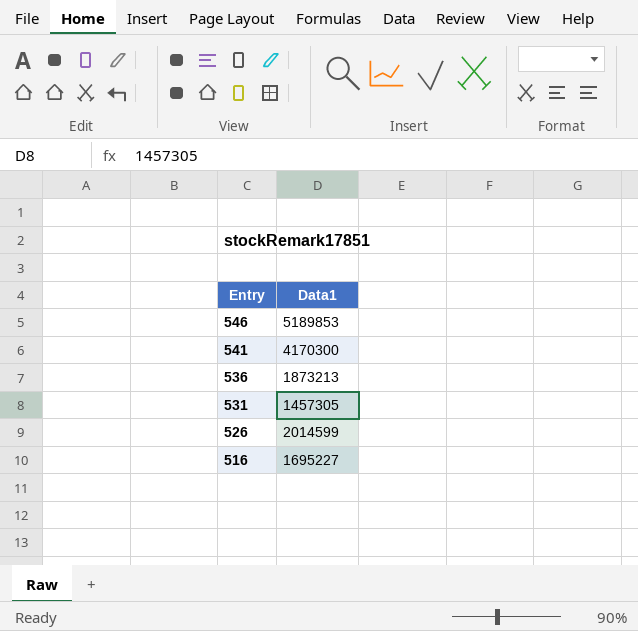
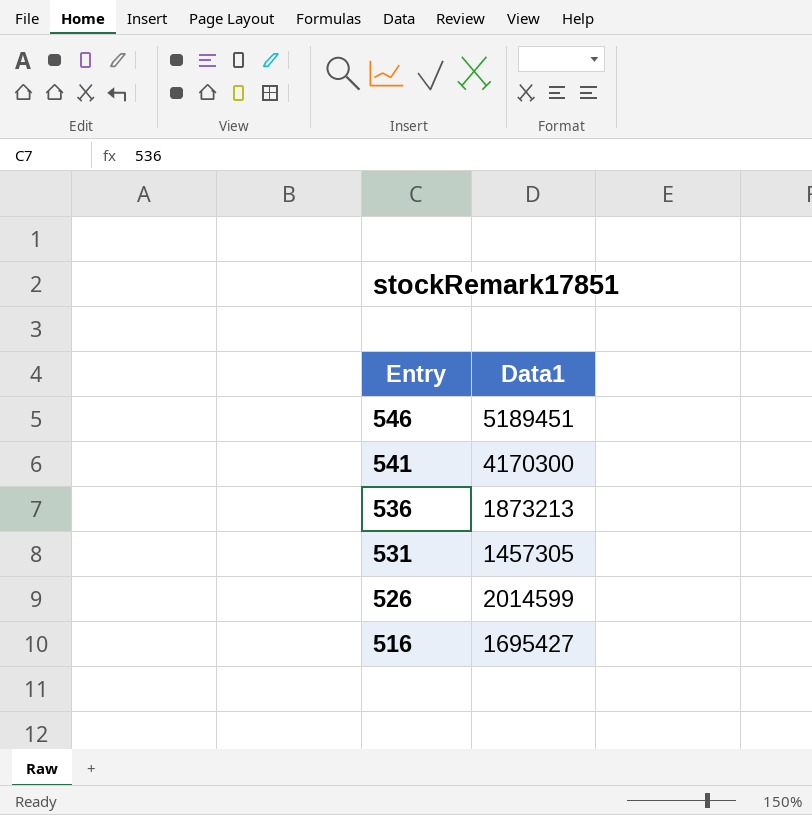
546 | Data1: 5189853 -> 5189451
516 | Data1: 1695227 -> 1695427

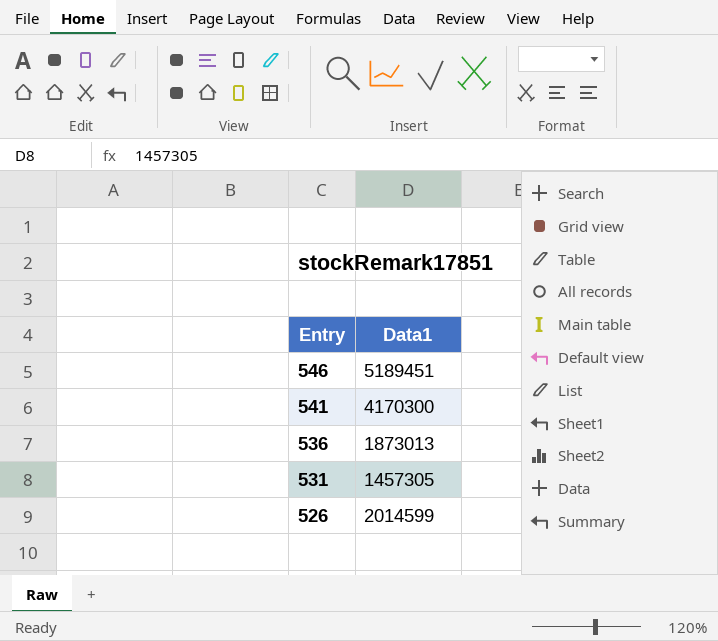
row 516: 1695427 -> none
536 | Data1: 1873213 -> 1873013

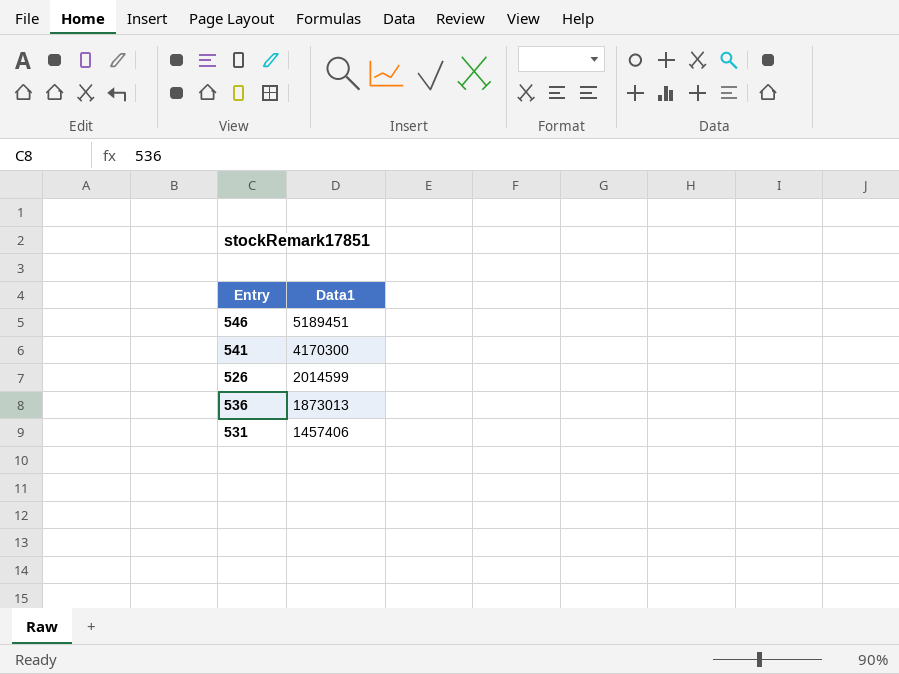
row order: Entry descending -> Data1 descending
531 | Data1: 1457305 -> 1457406

